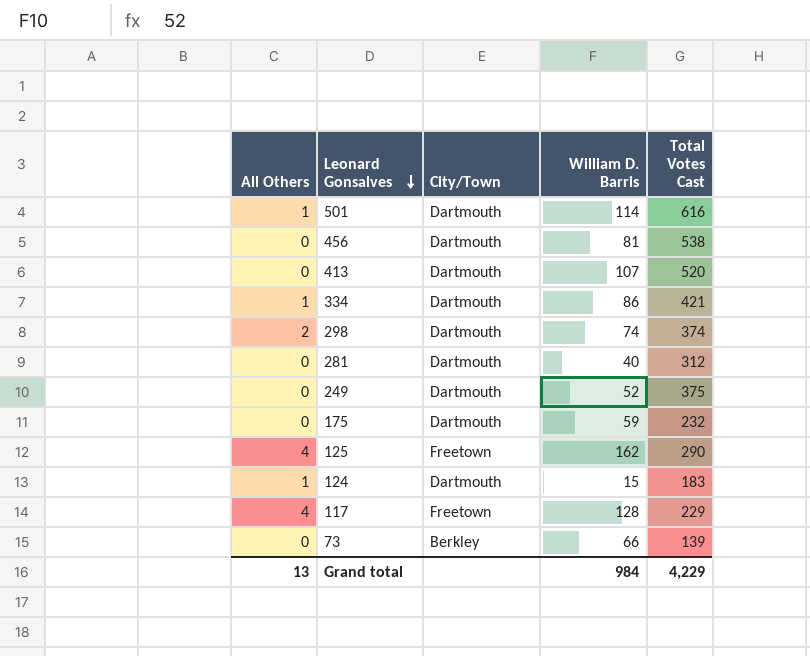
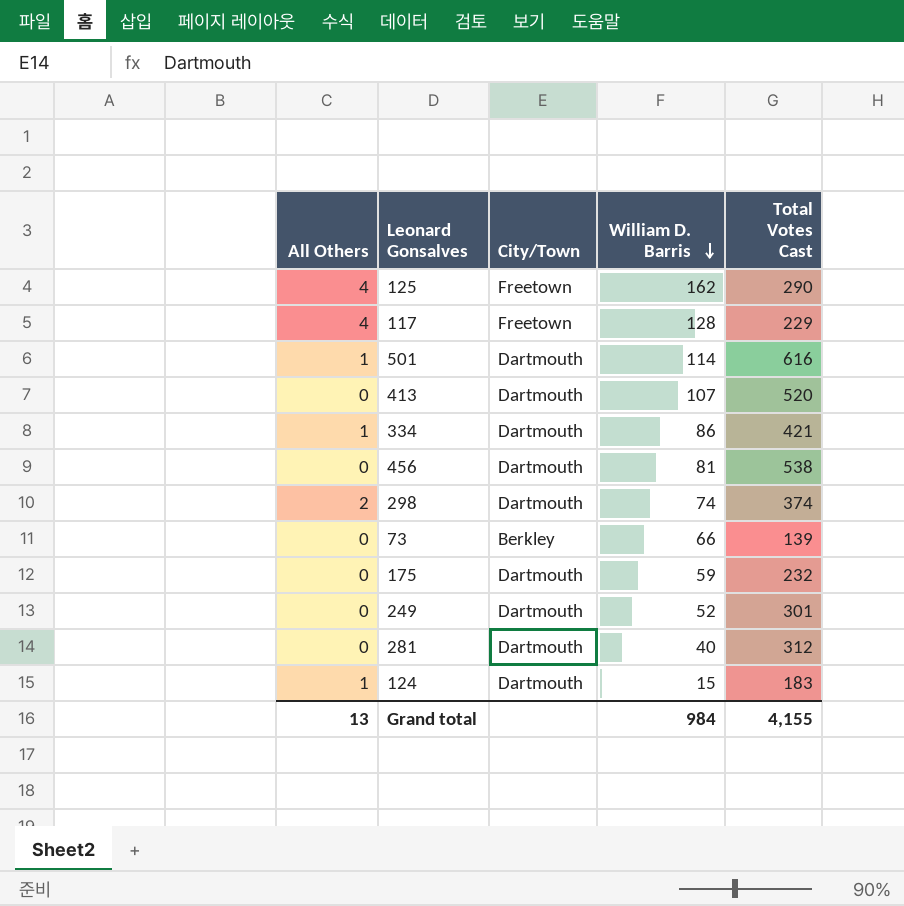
row order: Leonard Gonsalves descending -> William D. Barris descending
249 | Total Votes Cast: 375 -> 301
Grand total | Total Votes Cast: 4,229 -> 4,155

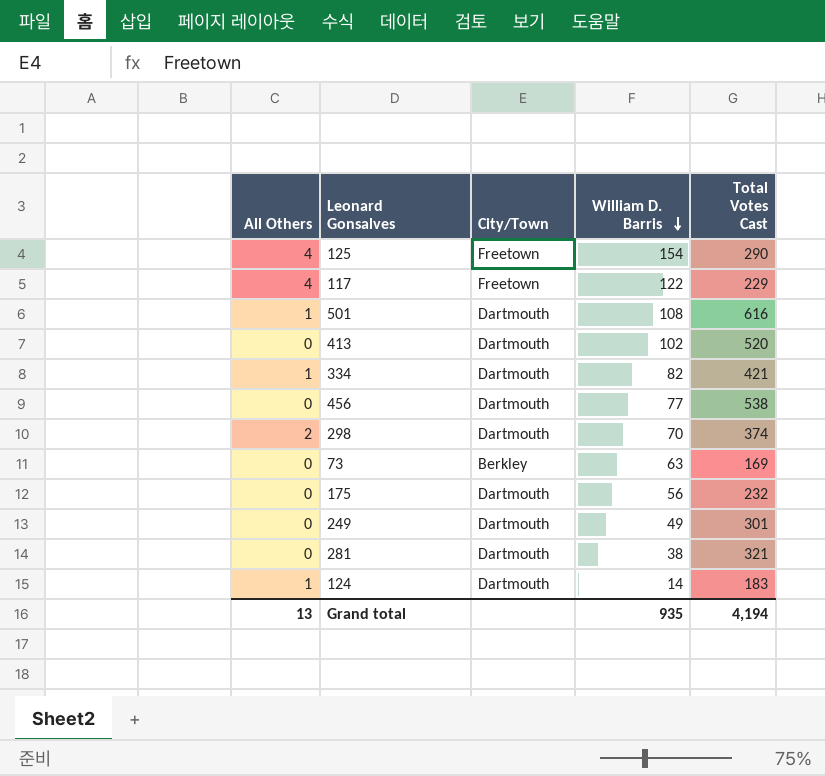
125 | William D. Barris: 162 -> 154
117 | William D. Barris: 128 -> 122
501 | William D. Barris: 114 -> 108
413 | William D. Barris: 107 -> 102
334 | William D. Barris: 86 -> 82
456 | William D. Barris: 81 -> 77
298 | William D. Barris: 74 -> 70
73 | William D. Barris: 66 -> 63
73 | Total Votes Cast: 139 -> 169
175 | William D. Barris: 59 -> 56
249 | William D. Barris: 52 -> 49
281 | William D. Barris: 40 -> 38
281 | Total Votes Cast: 312 -> 321
124 | William D. Barris: 15 -> 14
Grand total | William D. Barris: 984 -> 935
Grand total | Total Votes Cast: 4,155 -> 4,194

